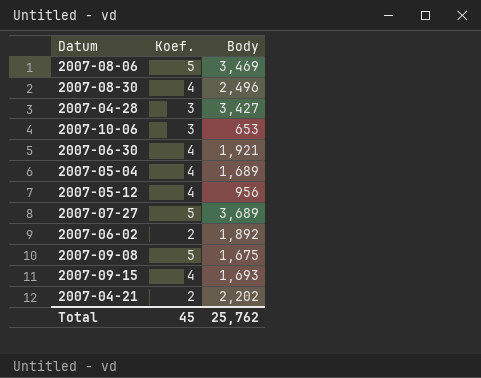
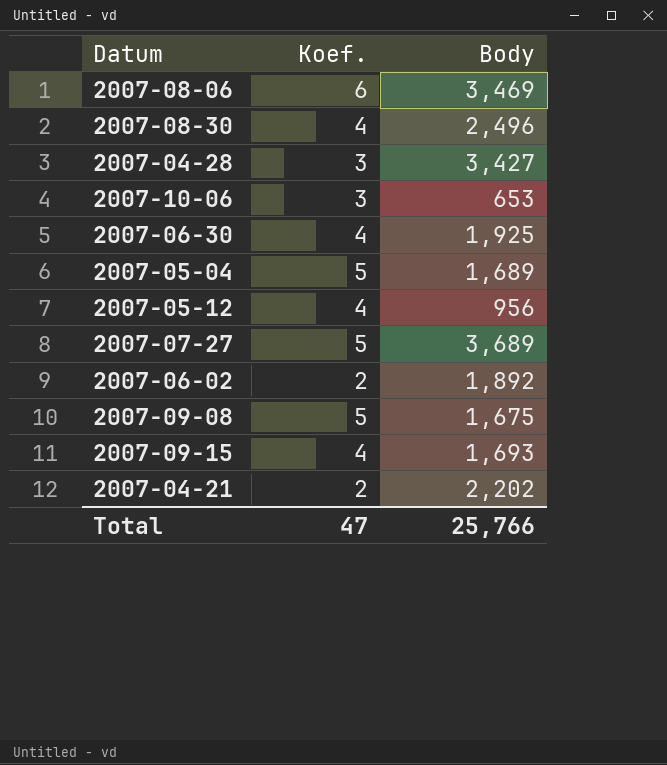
2007-08-06 | Koef.: 5 -> 6
2007-06-30 | Body: 1,921 -> 1,925
2007-05-04 | Koef.: 4 -> 5
Total | Koef.: 45 -> 47
Total | Body: 25,762 -> 25,766

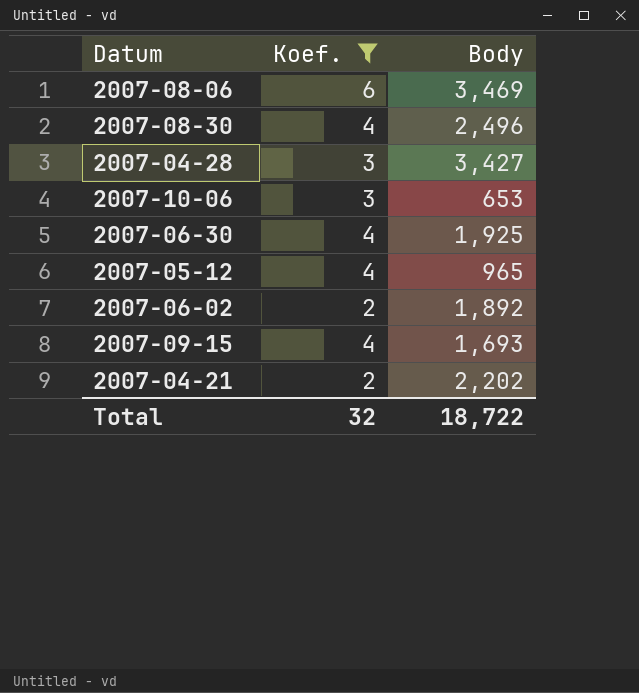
filter: none -> Koef. != 5
2007-05-12 | Body: 956 -> 965
Total | Koef.: 47 -> 32
Total | Body: 25,766 -> 18,722

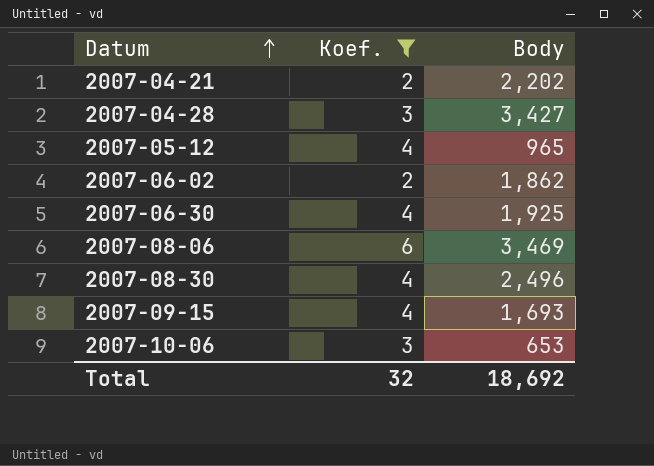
row order: none -> Datum ascending
2007-06-02 | Body: 1,892 -> 1,862
Total | Body: 18,722 -> 18,692

